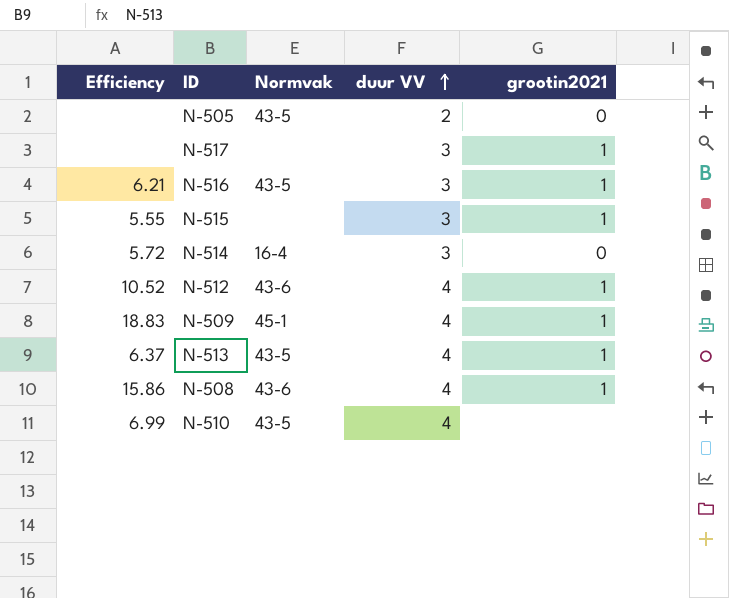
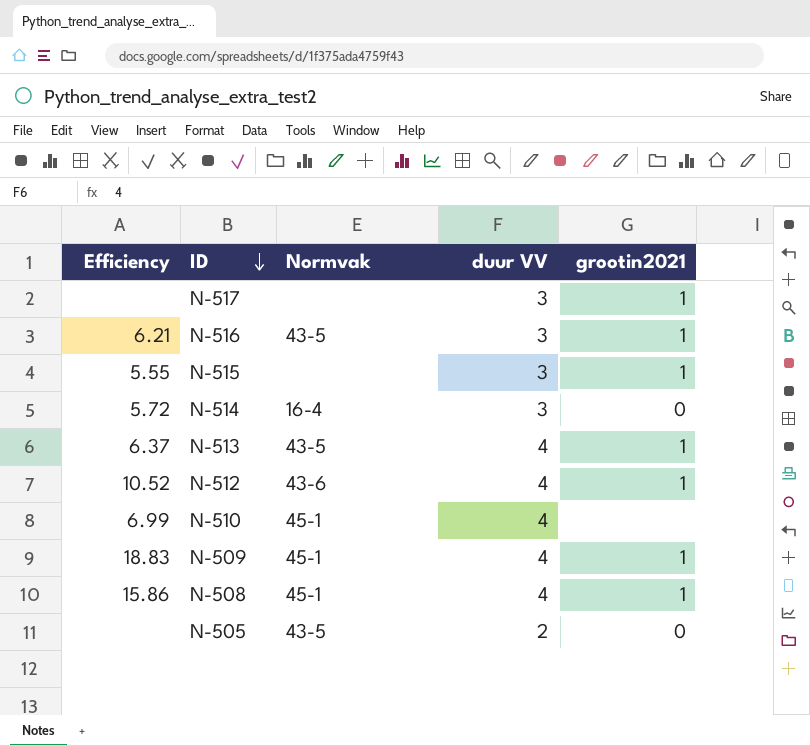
row order: duur VV ascending -> ID descending
N-510 | Normvak: 43-5 -> 45-1
N-508 | Normvak: 43-6 -> 45-1

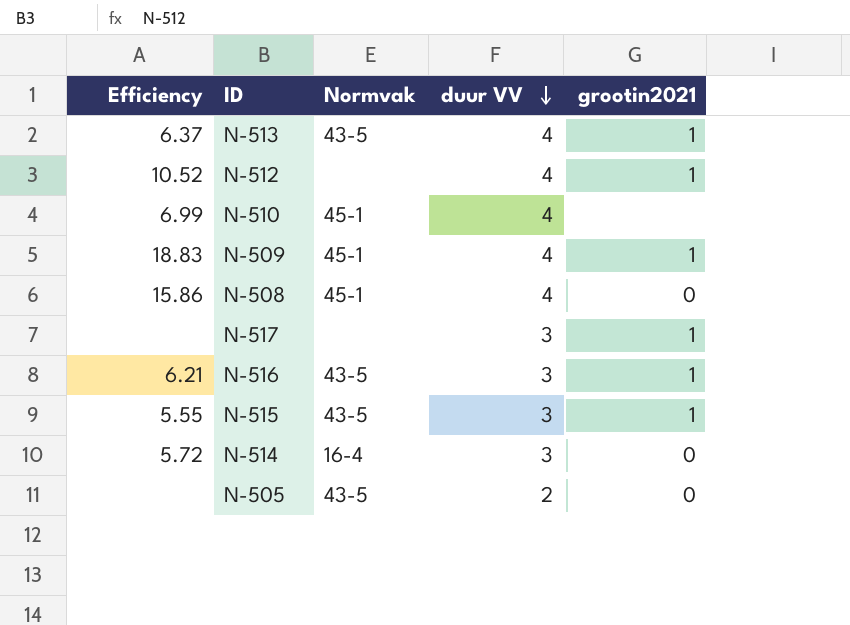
row order: ID descending -> duur VV descending
N-512 | Normvak: 43-6 -> none
N-508 | grootin2021: 1 -> 0
N-515 | Normvak: none -> 43-5

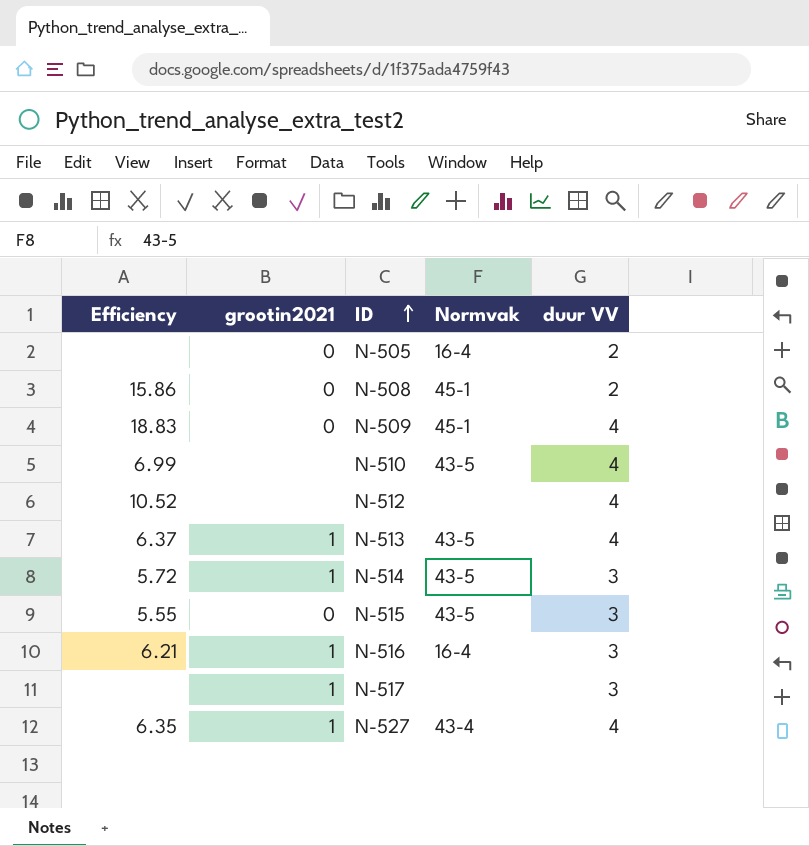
row order: duur VV descending -> ID ascending
column grootin2021 | position: 5 -> 2
N-505 | Normvak: 43-5 -> 16-4
N-508 | duur VV: 4 -> 2
N-509 | grootin2021: 1 -> 0
N-510 | Normvak: 45-1 -> 43-5
N-512 | grootin2021: 1 -> none
N-514 | grootin2021: 0 -> 1
N-514 | Normvak: 16-4 -> 43-5
N-515 | grootin2021: 1 -> 0
N-516 | Normvak: 43-5 -> 16-4
row N-527: none -> 6.35 | 1 | 43-4 | 4

